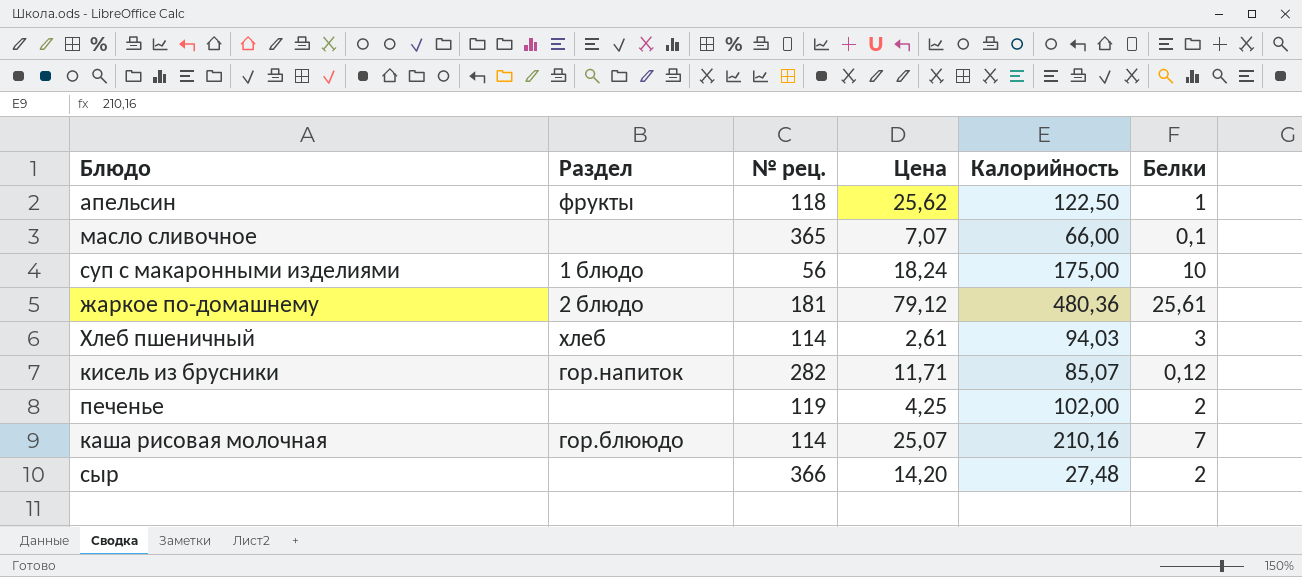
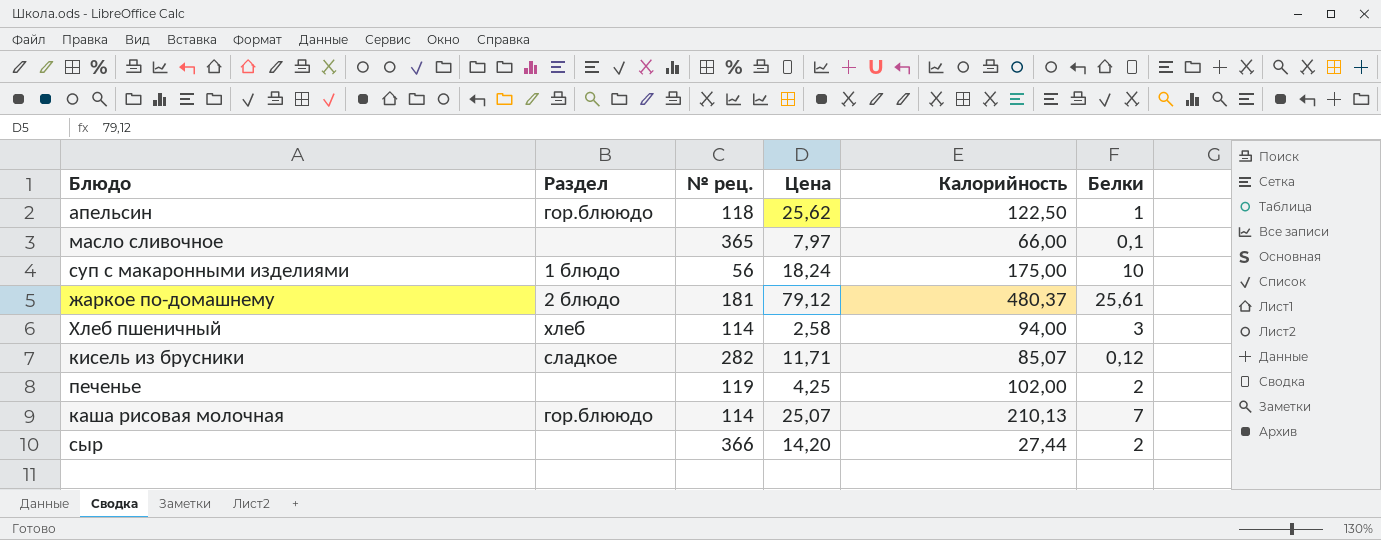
апельсин | Раздел: фрукты -> гор.блююдо
масло сливочное | Цена: 7,07 -> 7,97
жаркое по-домашнему | Калорийность: 480,36 -> 480,37
Хлеб пшеничный | Цена: 2,61 -> 2,58
Хлеб пшеничный | Калорийность: 94,03 -> 94,00
кисель из брусники | Раздел: гор.напиток -> сладкое
каша рисовая молочная | Калорийность: 210,16 -> 210,13
сыр | Калорийность: 27,48 -> 27,44

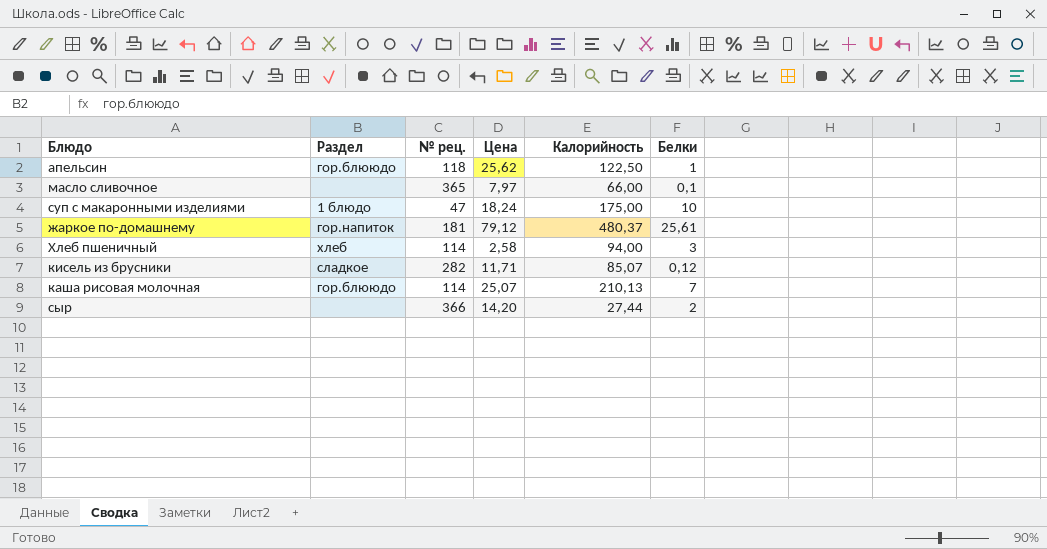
row печенье: none | 119 | 4,25 | 102,00 | 2 -> none
суп с макаронными изделиями | № рец.: 56 -> 47
жаркое по-домашнему | Раздел: 2 блюдо -> гор.напиток

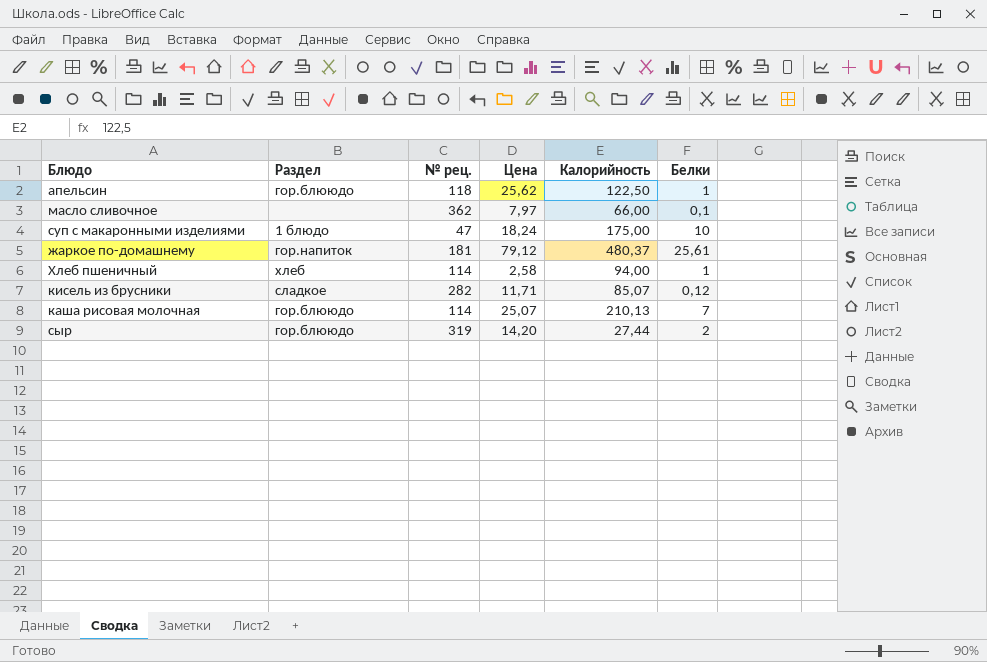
масло сливочное | № рец.: 365 -> 362
Хлеб пшеничный | Белки: 3 -> 1
сыр | Раздел: none -> гор.блююдо
сыр | № рец.: 366 -> 319

